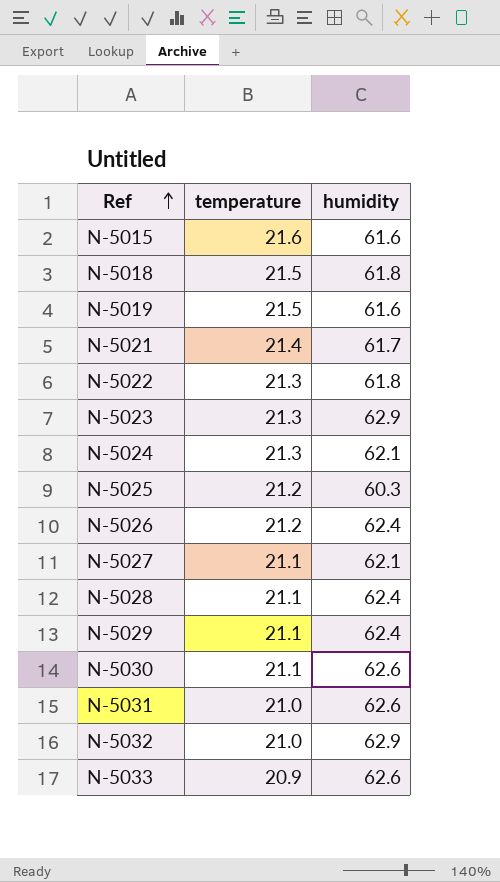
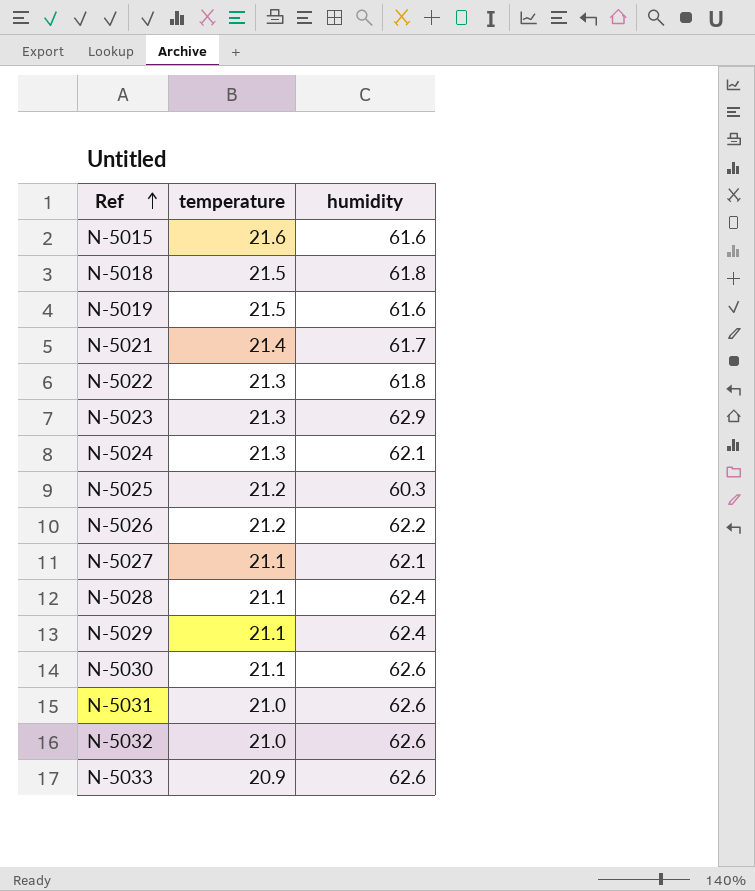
N-5026 | humidity: 62.4 -> 62.2
N-5032 | humidity: 62.9 -> 62.6

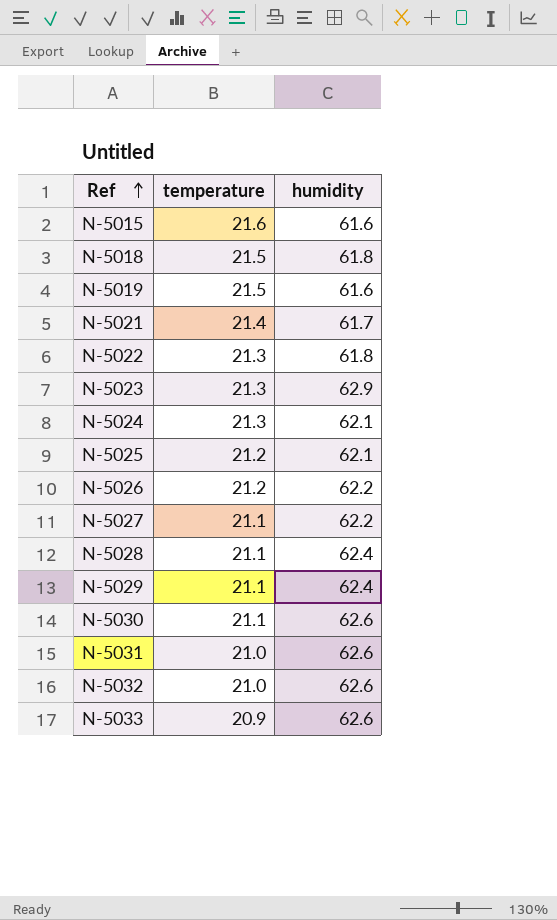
N-5025 | humidity: 60.3 -> 62.1
N-5027 | humidity: 62.1 -> 62.2

